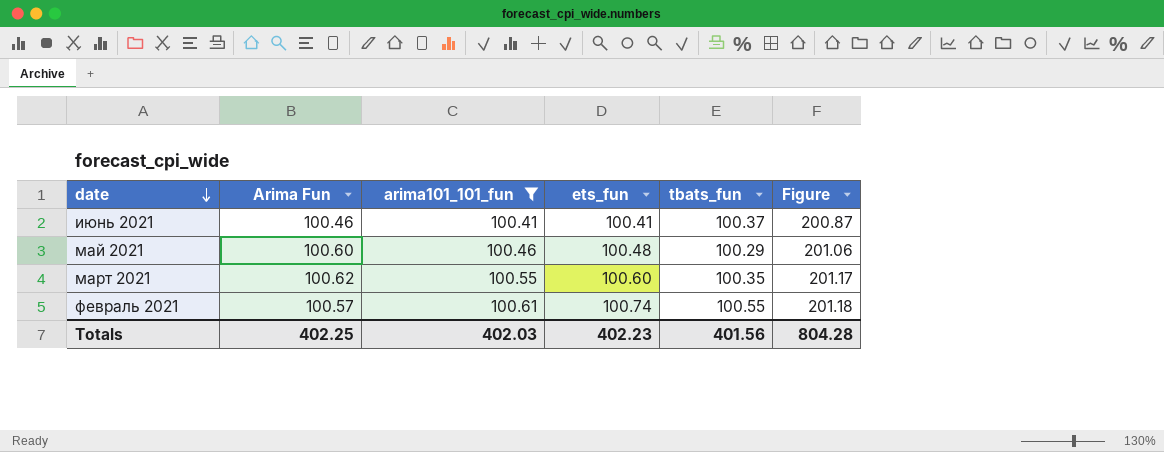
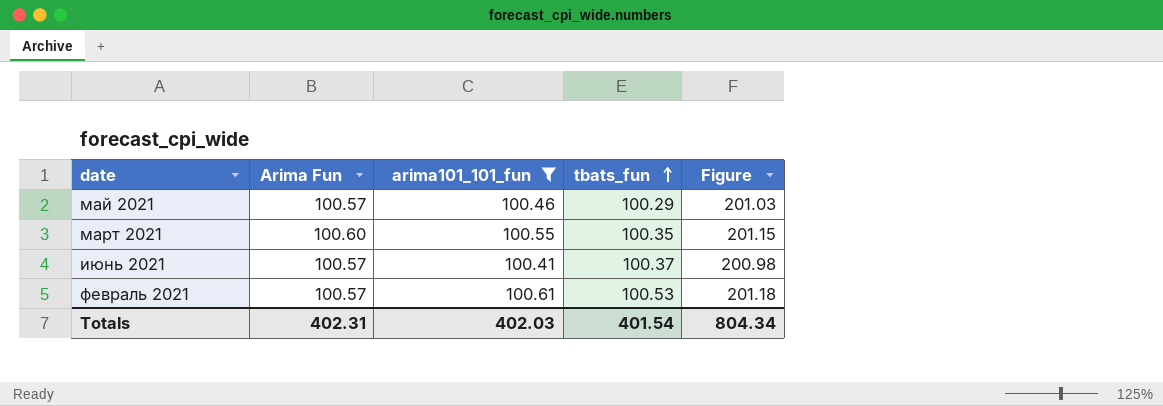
row order: date descending -> tbats_fun ascending
column ets_fun | position: 4 -> none
май 2021 | Arima Fun: 100.60 -> 100.57
май 2021 | Figure: 201.06 -> 201.03
март 2021 | Arima Fun: 100.62 -> 100.60
март 2021 | Figure: 201.17 -> 201.15
июнь 2021 | Arima Fun: 100.46 -> 100.57
июнь 2021 | Figure: 200.87 -> 200.98
февраль 2021 | tbats_fun: 100.55 -> 100.53
Totals | Arima Fun: 402.25 -> 402.31
Totals | tbats_fun: 401.56 -> 401.54
Totals | Figure: 804.28 -> 804.34

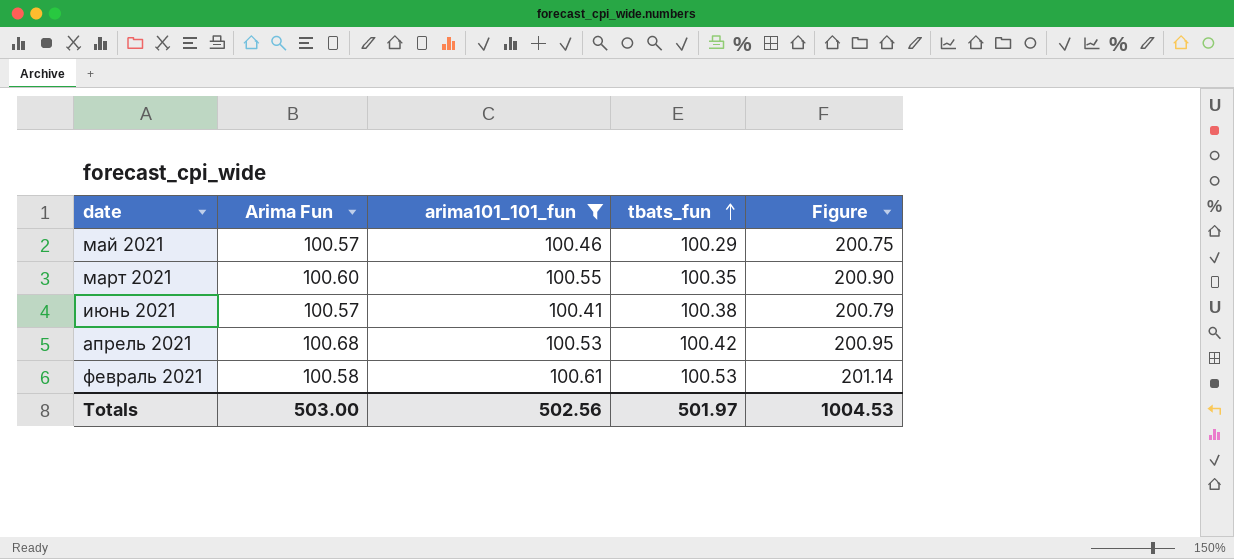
column Figure | formula: [Arima Fun] + [arima101_101_fun] -> [arima101_101_fun] + [tbats_fun]
июнь 2021 | tbats_fun: 100.37 -> 100.38
row апрель 2021: none -> 100.68 | 100.53 | 100.42 | 200.95
февраль 2021 | Arima Fun: 100.57 -> 100.58
Totals | Arima Fun: 402.31 -> 503.00
Totals | arima101_101_fun: 402.03 -> 502.56
Totals | tbats_fun: 401.54 -> 501.97
Totals | Figure: 804.34 -> 1004.53

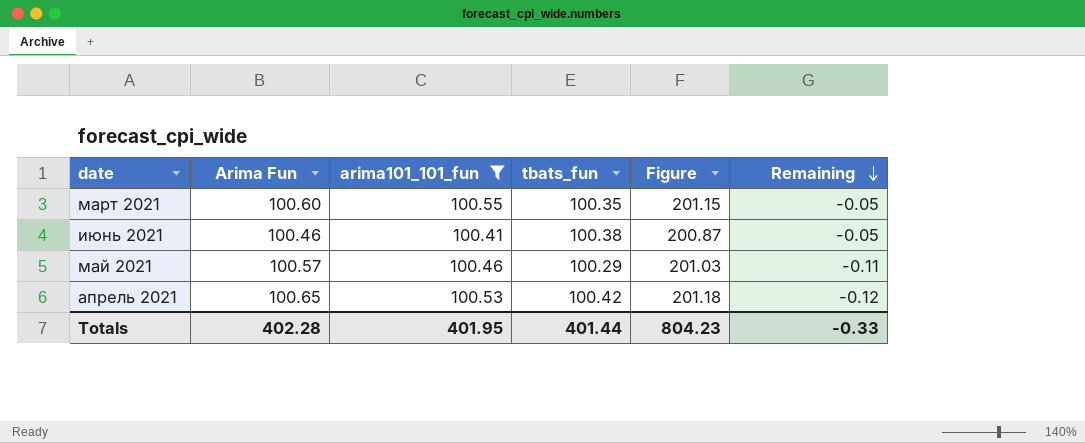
row order: tbats_fun ascending -> Remaining descending
column Figure | formula: [arima101_101_fun] + [tbats_fun] -> [Arima Fun] + [arima101_101_fun]
column Remaining | formula: none -> [arima101_101_fun] - [Arima Fun]
row февраль 2021: 100.58 | 100.61 | 100.53 | 201.14 -> none
июнь 2021 | Arima Fun: 100.57 -> 100.46
апрель 2021 | Arima Fun: 100.68 -> 100.65
Totals | Arima Fun: 503.00 -> 402.28
Totals | arima101_101_fun: 502.56 -> 401.95
Totals | tbats_fun: 501.97 -> 401.44
Totals | Figure: 1004.53 -> 804.23

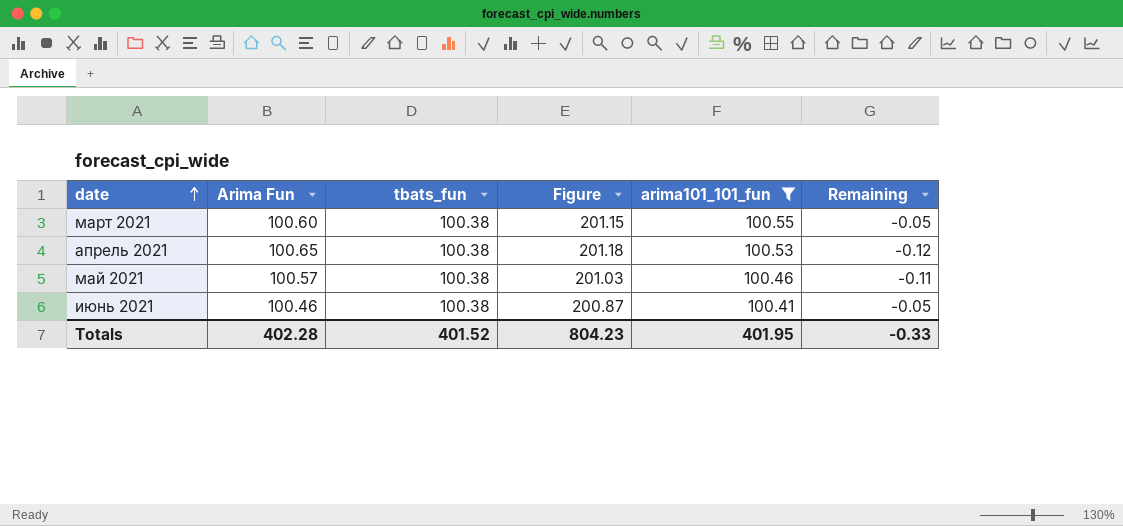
row order: Remaining descending -> date ascending
column arima101_101_fun | position: 3 -> 5
март 2021 | tbats_fun: 100.35 -> 100.38
апрель 2021 | tbats_fun: 100.42 -> 100.38
май 2021 | tbats_fun: 100.29 -> 100.38
Totals | tbats_fun: 401.44 -> 401.52

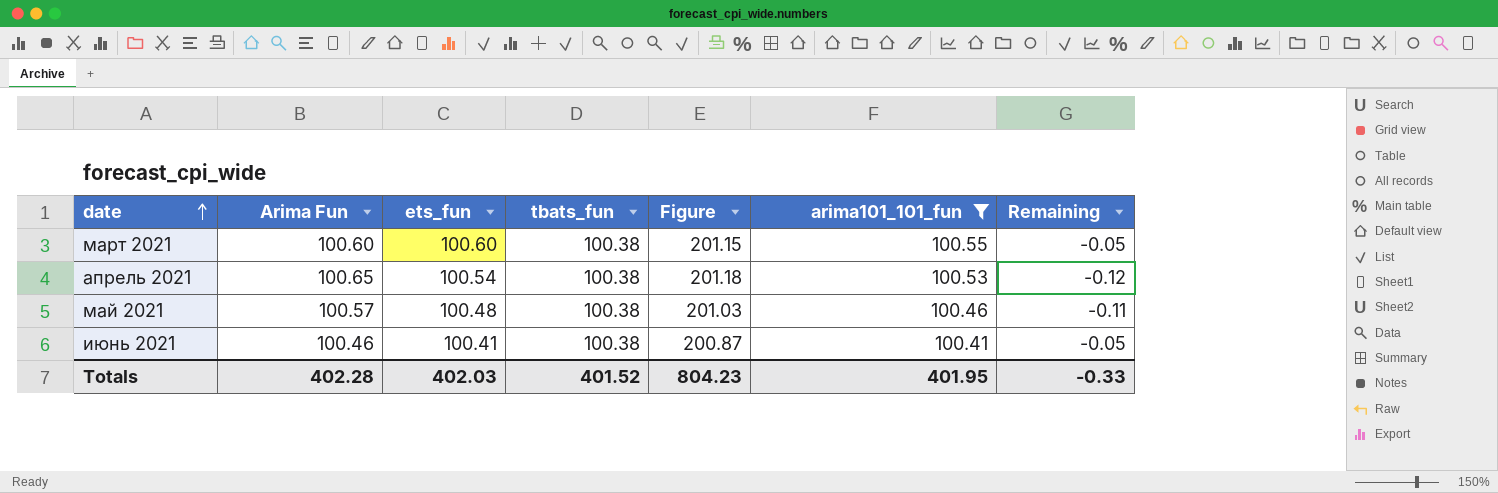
column ets_fun | position: none -> 3

